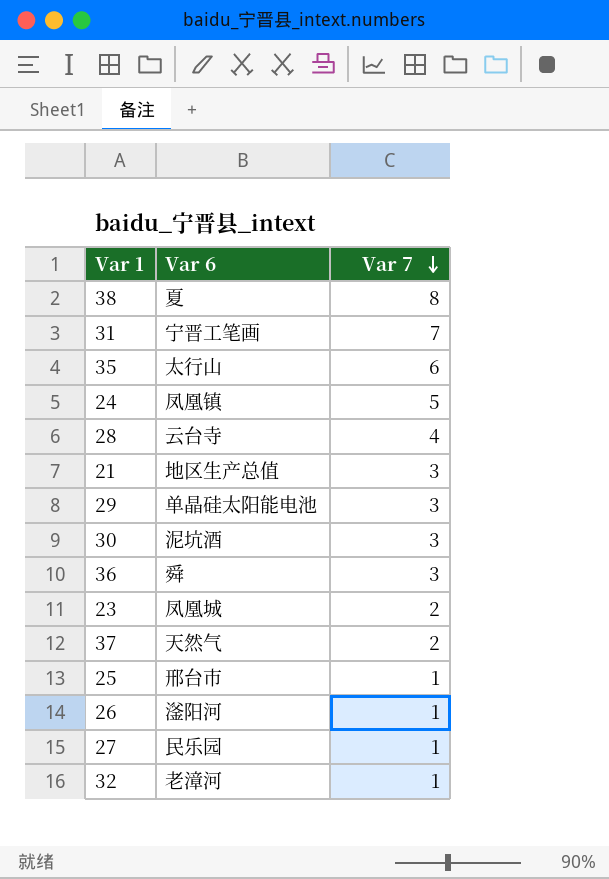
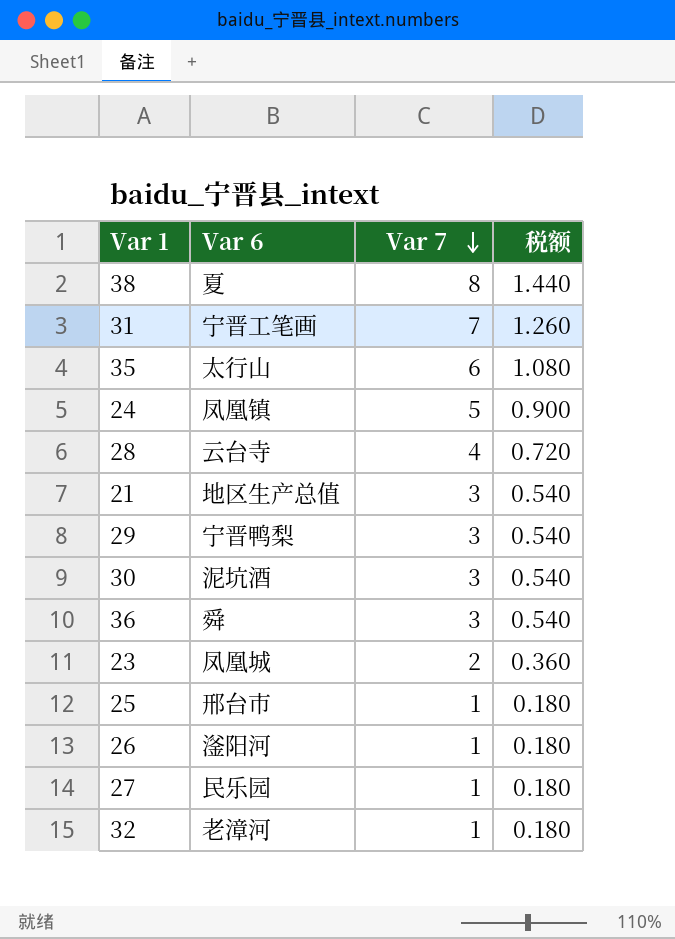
column 税额 | formula: none -> [Var 7] * 0.18
row 37: 天然气 | 2 -> none
29 | Var 6: 单晶硅太阳能电池 -> 宁晋鸭梨

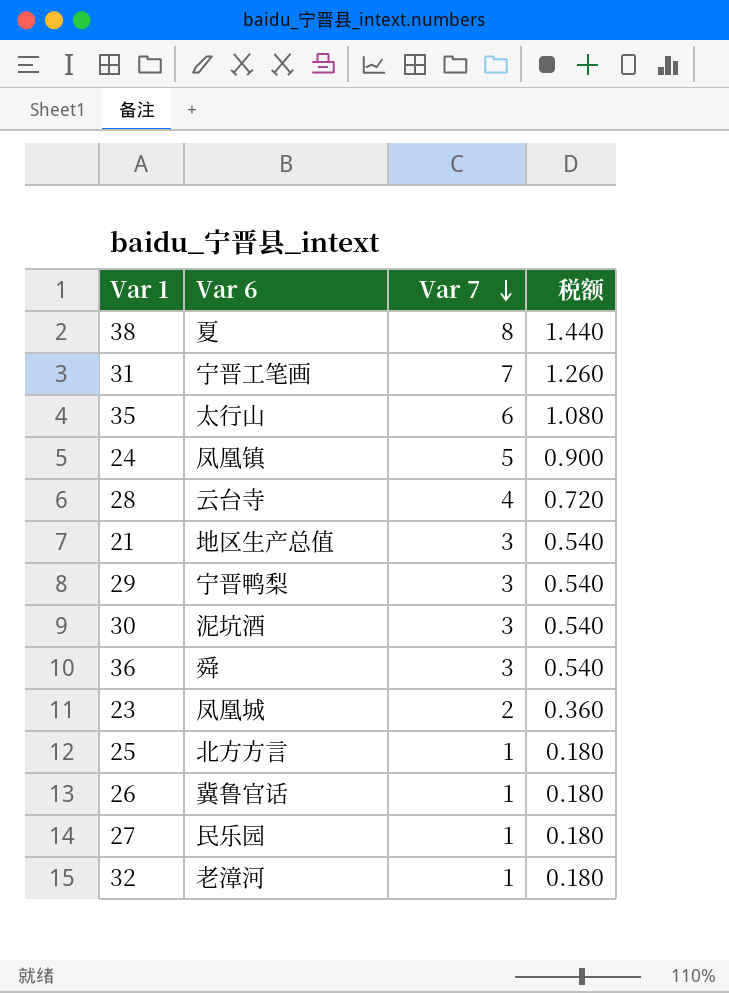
25 | Var 6: 邢台市 -> 北方方言
26 | Var 6: 滏阳河 -> 冀鲁官话

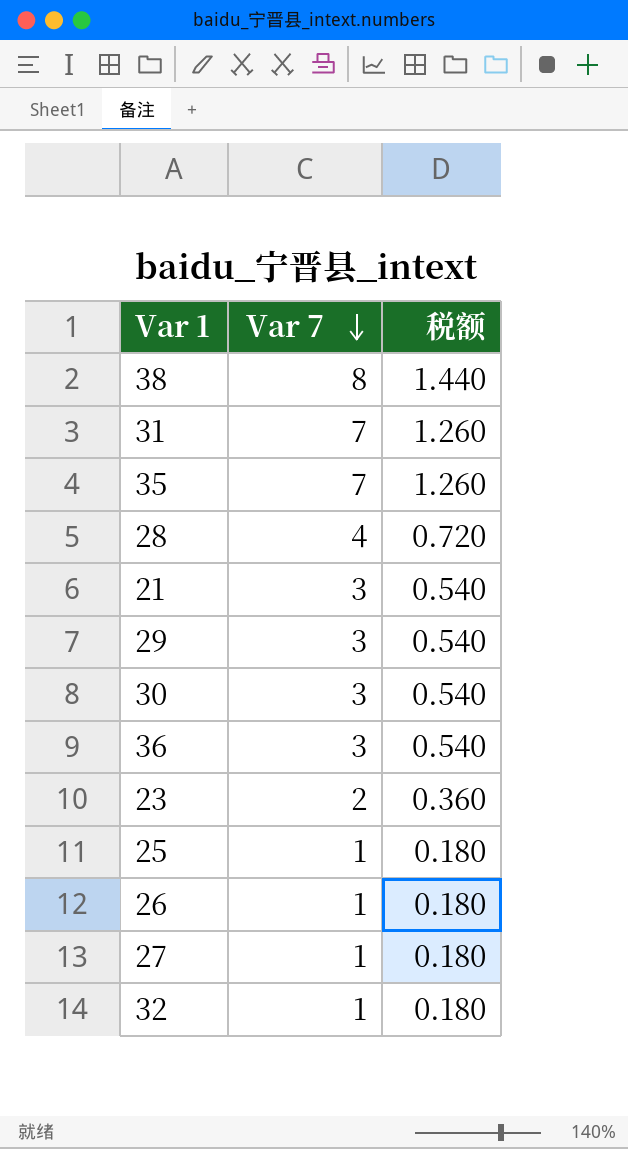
column Var 6 | position: 2 -> none
row 24: 凤凰镇 | 5 | 0.900 -> none
35 | Var 7: 6 -> 7
35 | 税额: 1.080 -> 1.260

